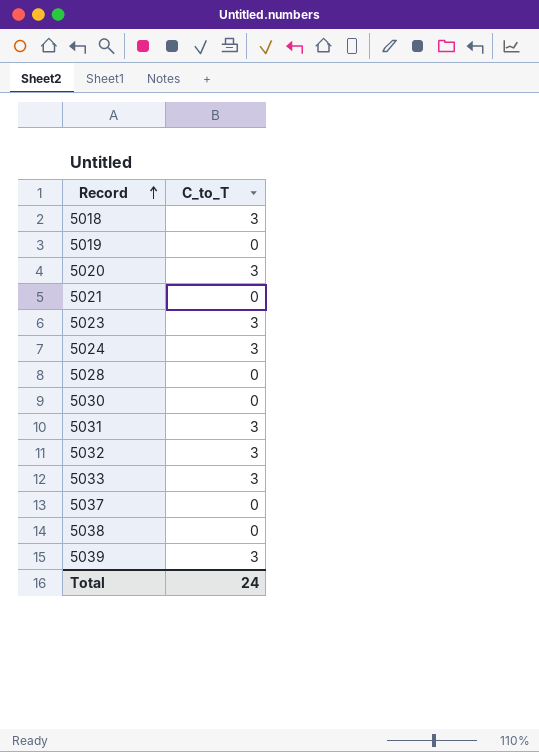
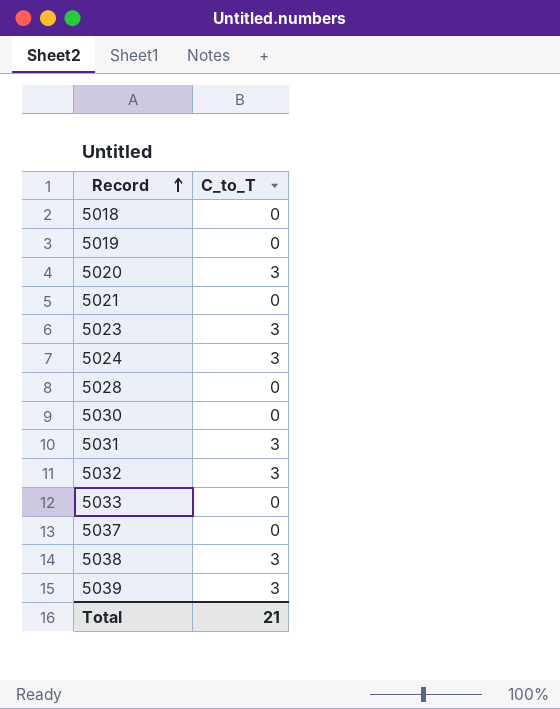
5018 | C_to_T: 3 -> 0
5033 | C_to_T: 3 -> 0
5038 | C_to_T: 0 -> 3
Total | C_to_T: 24 -> 21

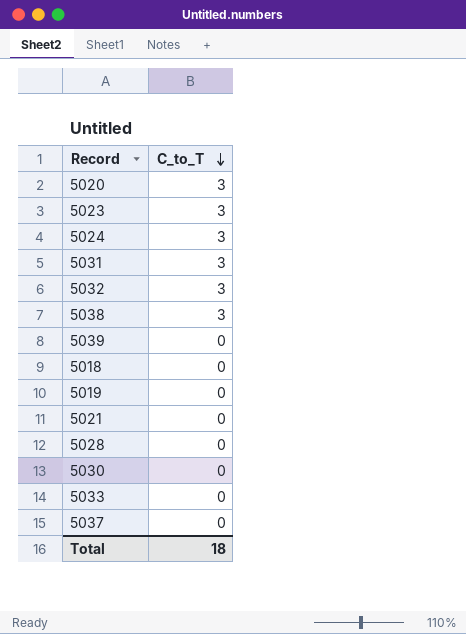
row order: Record ascending -> C_to_T descending
5039 | C_to_T: 3 -> 0
Total | C_to_T: 21 -> 18

